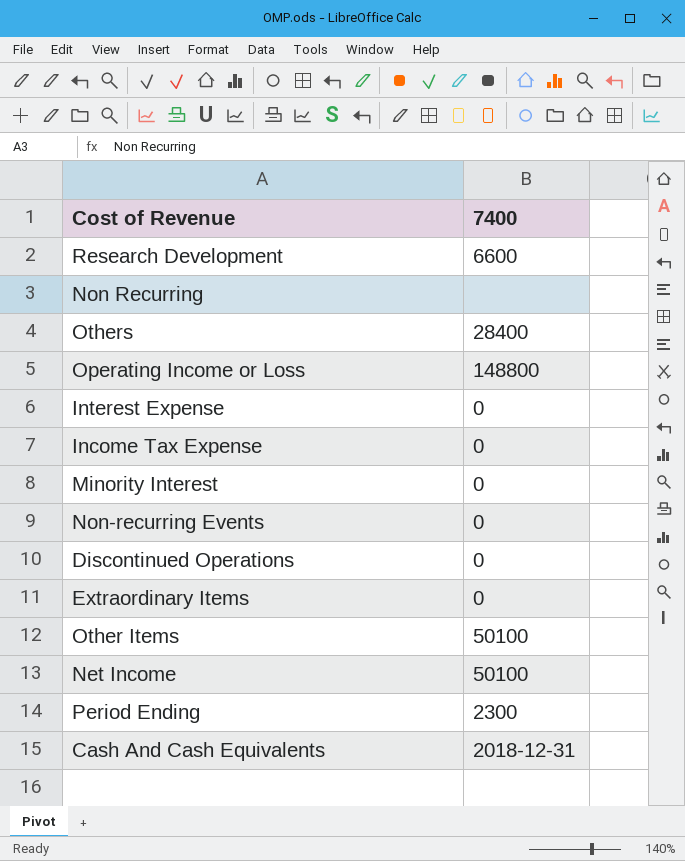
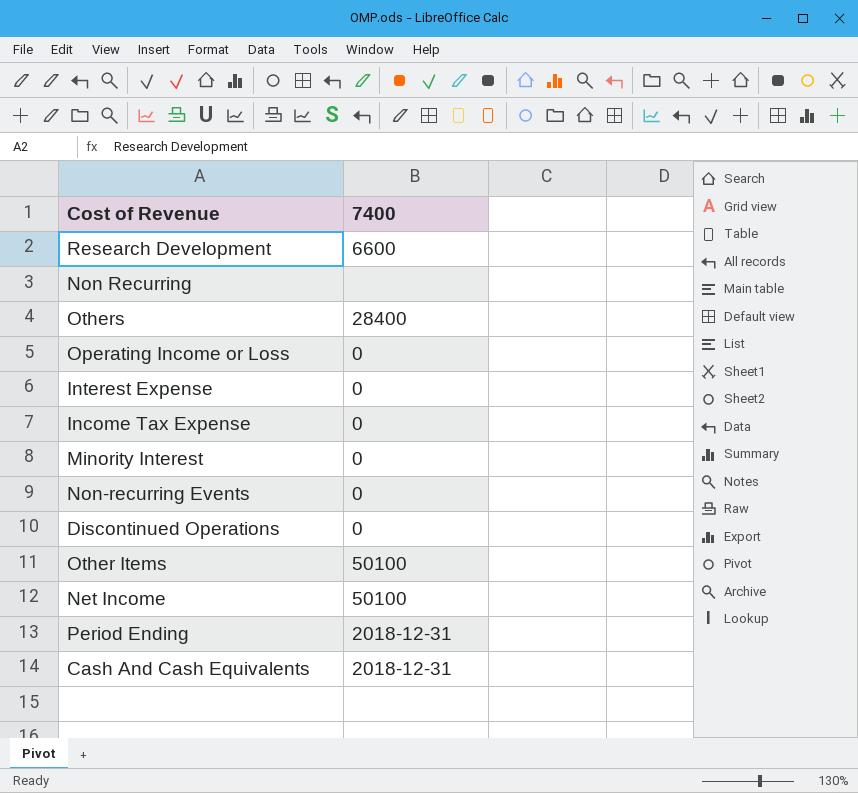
row Extraordinary Items: 0 -> none
Operating Income or Loss | 7400: 148800 -> 0
Period Ending | 7400: 2300 -> 2018-12-31

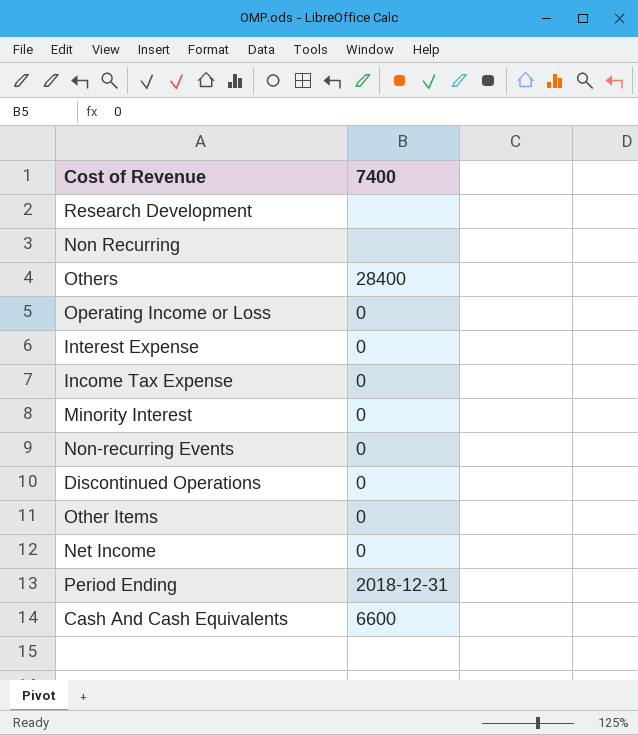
Research Development | 7400: 6600 -> none
Other Items | 7400: 50100 -> 0
Net Income | 7400: 50100 -> 0
Cash And Cash Equivalents | 7400: 2018-12-31 -> 6600

